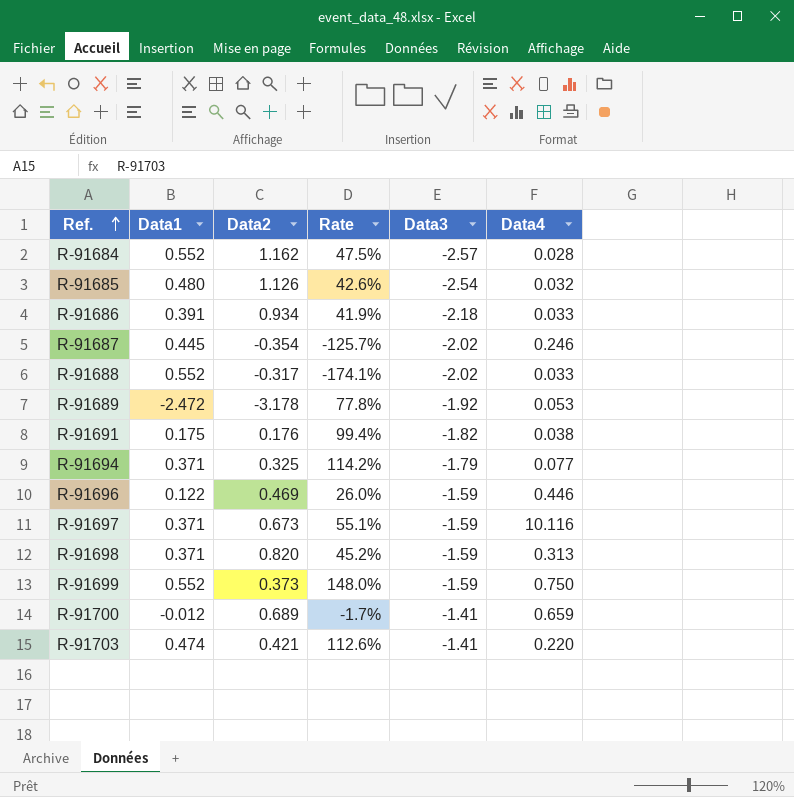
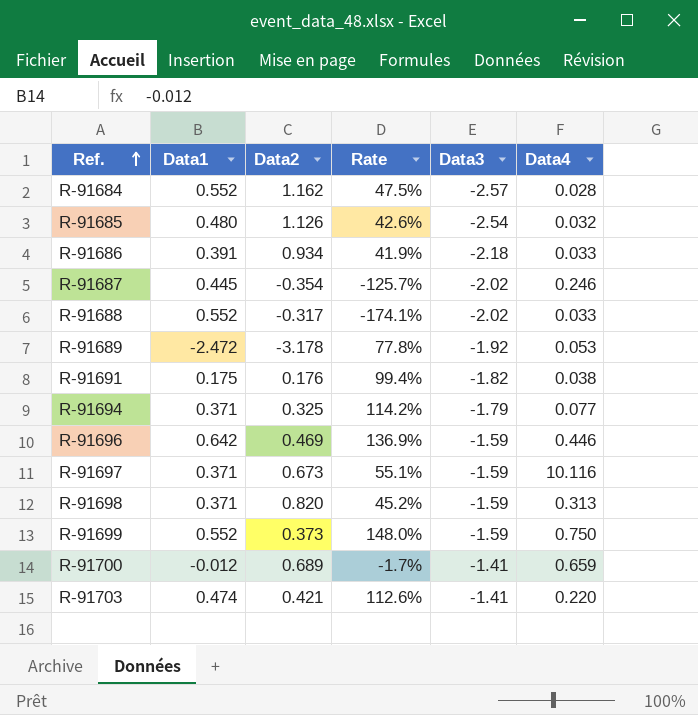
R-91696 | Data1: 0.122 -> 0.642
R-91696 | Rate: 26.0% -> 136.9%

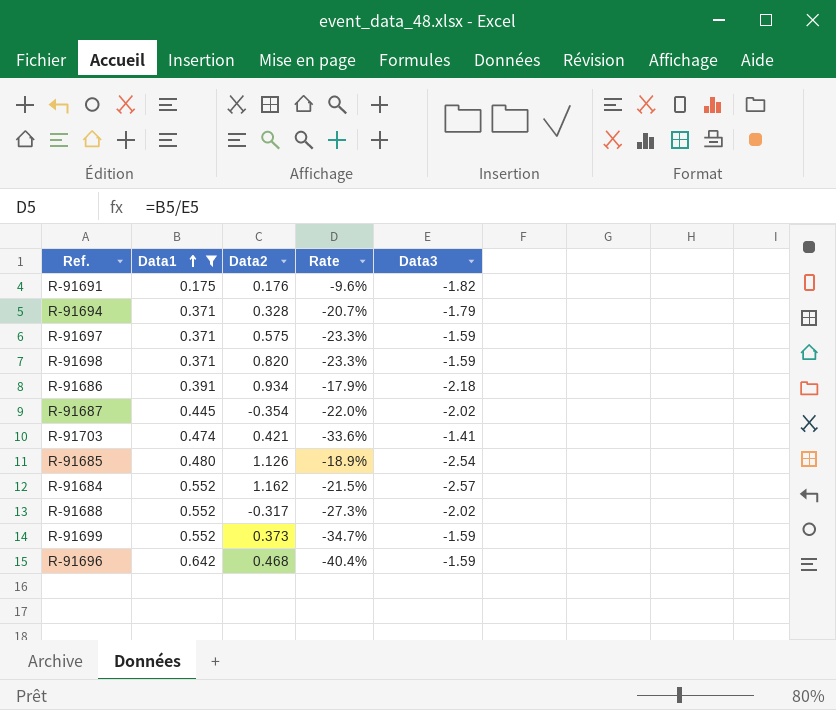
filter: none -> Data1 >= 0.175
row order: Ref. ascending -> Data1 ascending
column Data4 | position: 6 -> none
column Rate | formula: [Data1] / [Data2] -> [Data1] / [Data3]
R-91694 | Data2: 0.325 -> 0.328
R-91697 | Data2: 0.673 -> 0.575
R-91696 | Data2: 0.469 -> 0.468

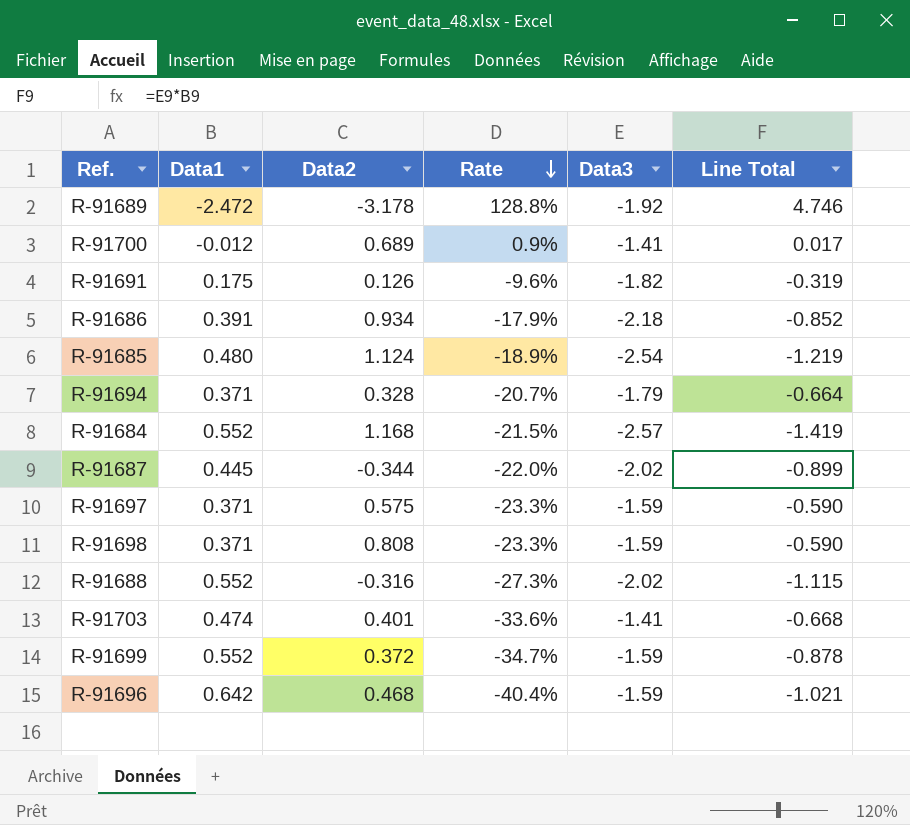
filter: Data1 >= 0.175 -> none
row order: Data1 ascending -> Rate descending
column Line Total | formula: none -> [Data1] * [Data3]
R-91691 | Data2: 0.176 -> 0.126
R-91685 | Data2: 1.126 -> 1.124
R-91684 | Data2: 1.162 -> 1.168
R-91687 | Data2: -0.354 -> -0.344
R-91698 | Data2: 0.820 -> 0.808
R-91688 | Data2: -0.317 -> -0.316
R-91703 | Data2: 0.421 -> 0.401
R-91699 | Data2: 0.373 -> 0.372

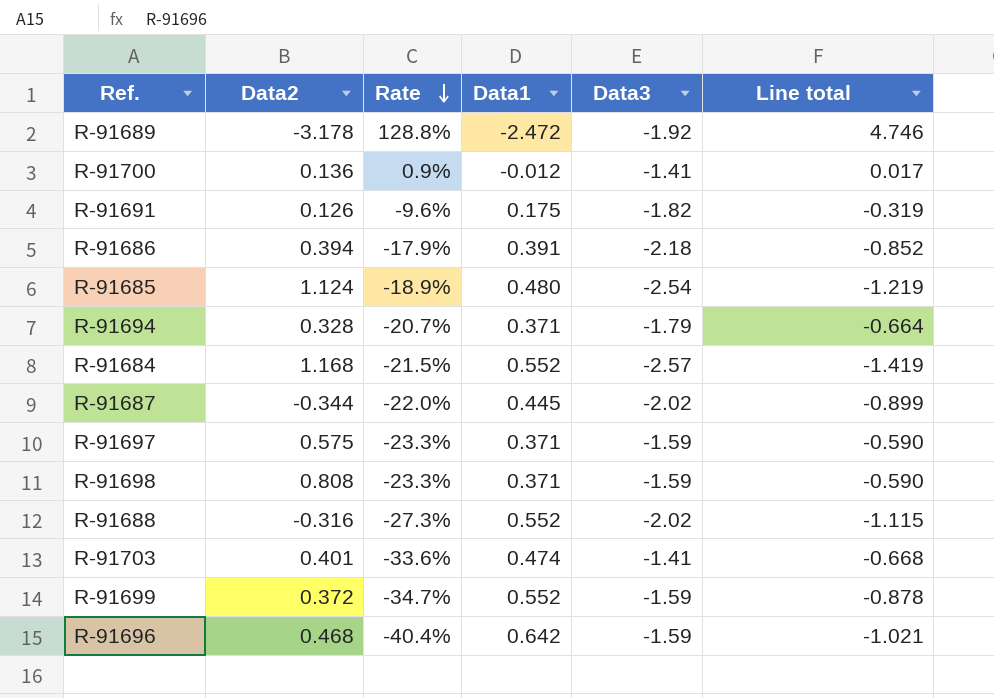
column Data1 | position: 2 -> 4
column name: Line Total -> Line total
R-91700 | Data2: 0.689 -> 0.136
R-91686 | Data2: 0.934 -> 0.394

